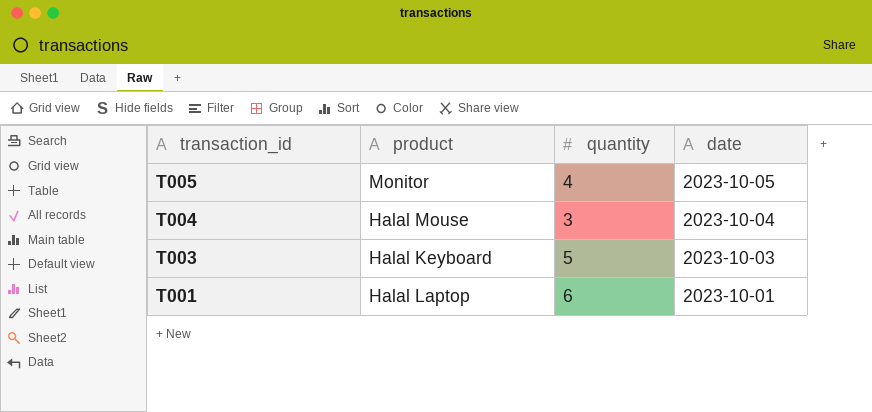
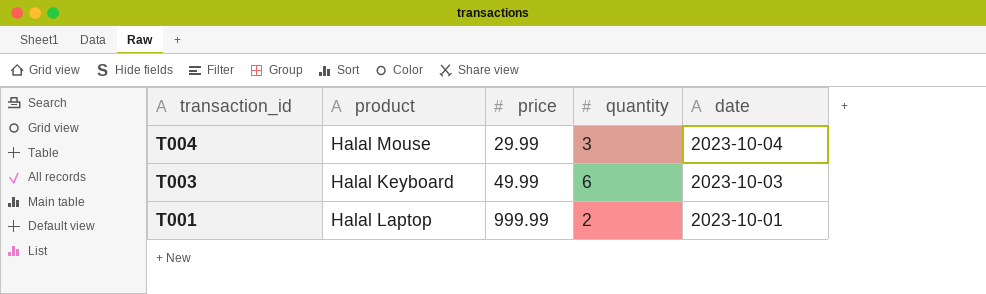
column price | position: none -> 3
row T005: Monitor | 4 | 2023-10-05 -> none
T003 | quantity: 5 -> 6
T001 | quantity: 6 -> 2

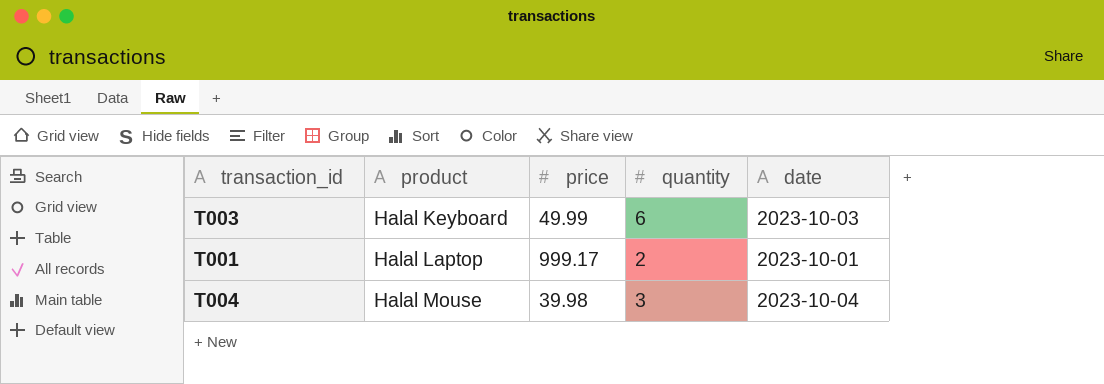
row order: transaction_id descending -> product ascending
T001 | price: 999.99 -> 999.17
T004 | price: 29.99 -> 39.98

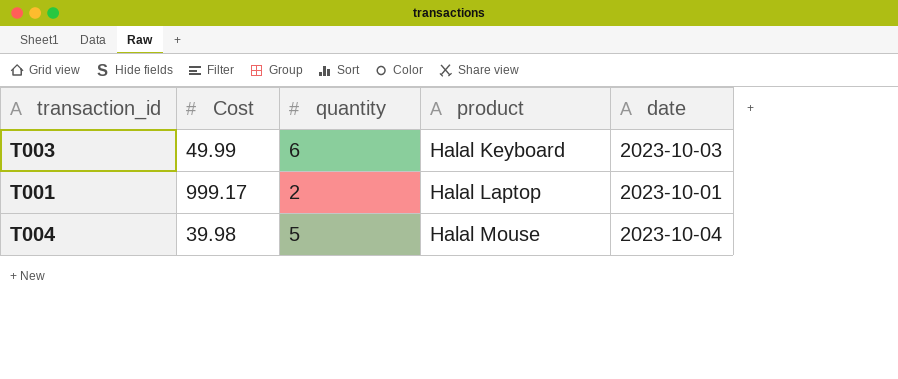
column name: price -> Cost
column product | position: 2 -> 4
T004 | quantity: 3 -> 5

